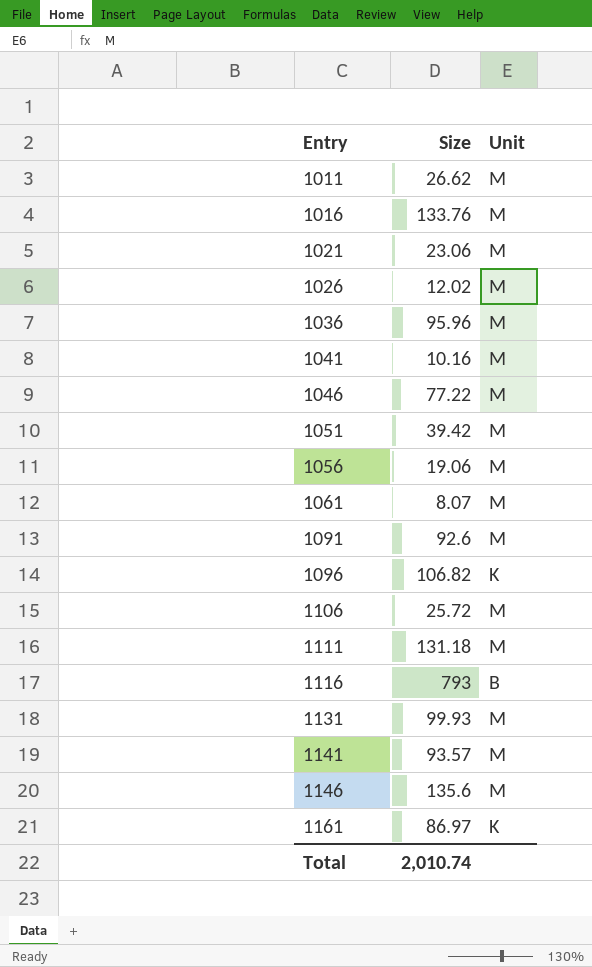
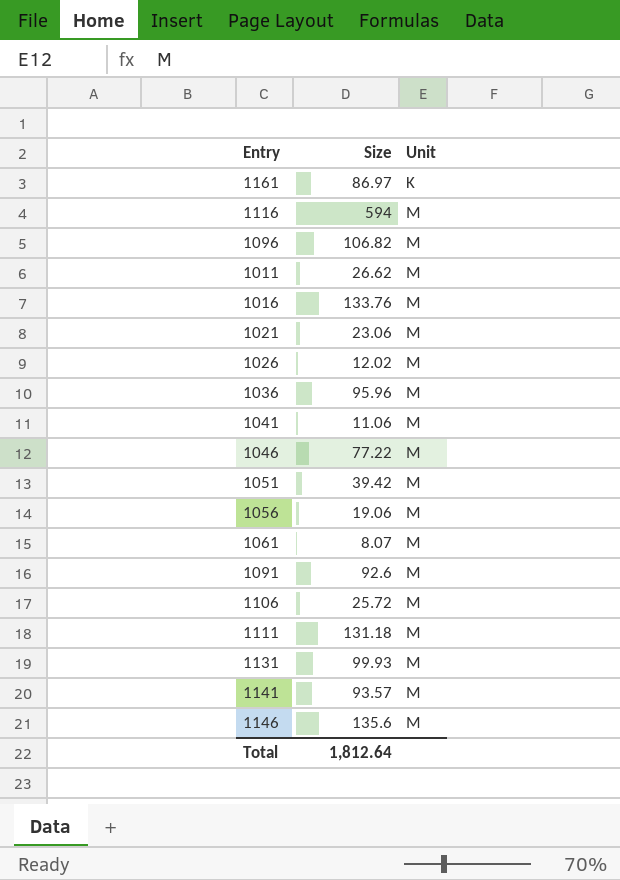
row order: Entry ascending -> Unit ascending
1116 | Size: 793 -> 594
1116 | Unit: B -> M
1096 | Unit: K -> M
1041 | Size: 10.16 -> 11.06
Total | Size: 2,010.74 -> 1,812.64

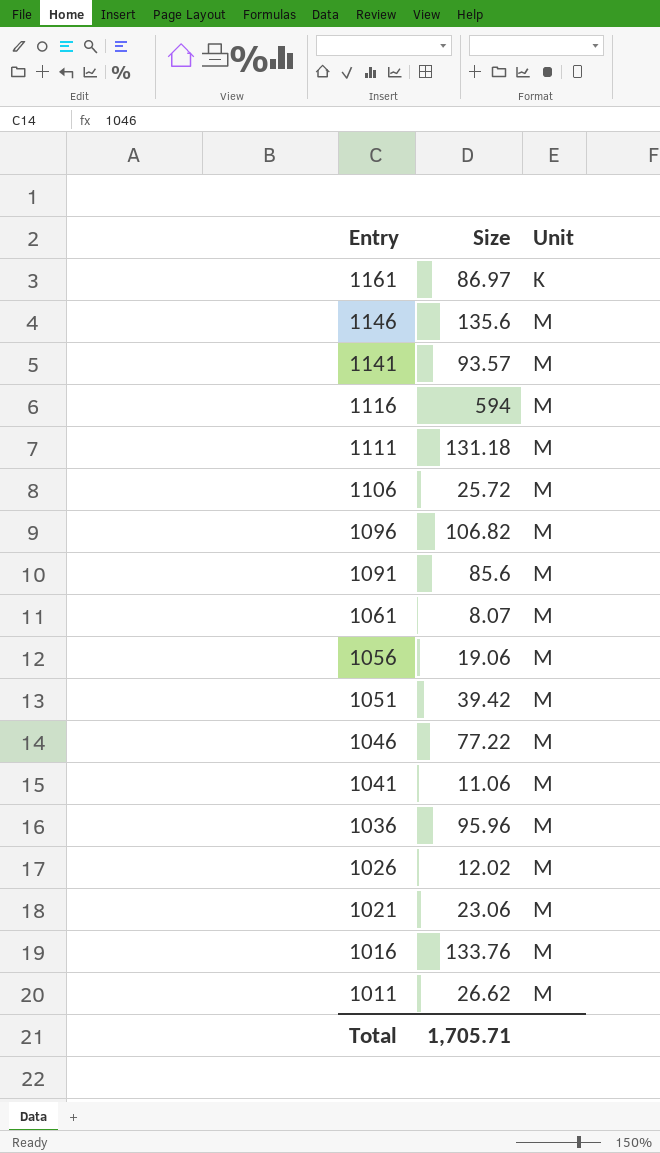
row order: Unit ascending -> Entry descending
row 1131: 99.93 | M -> none
1091 | Size: 92.6 -> 85.6
Total | Size: 1,812.64 -> 1,705.71

